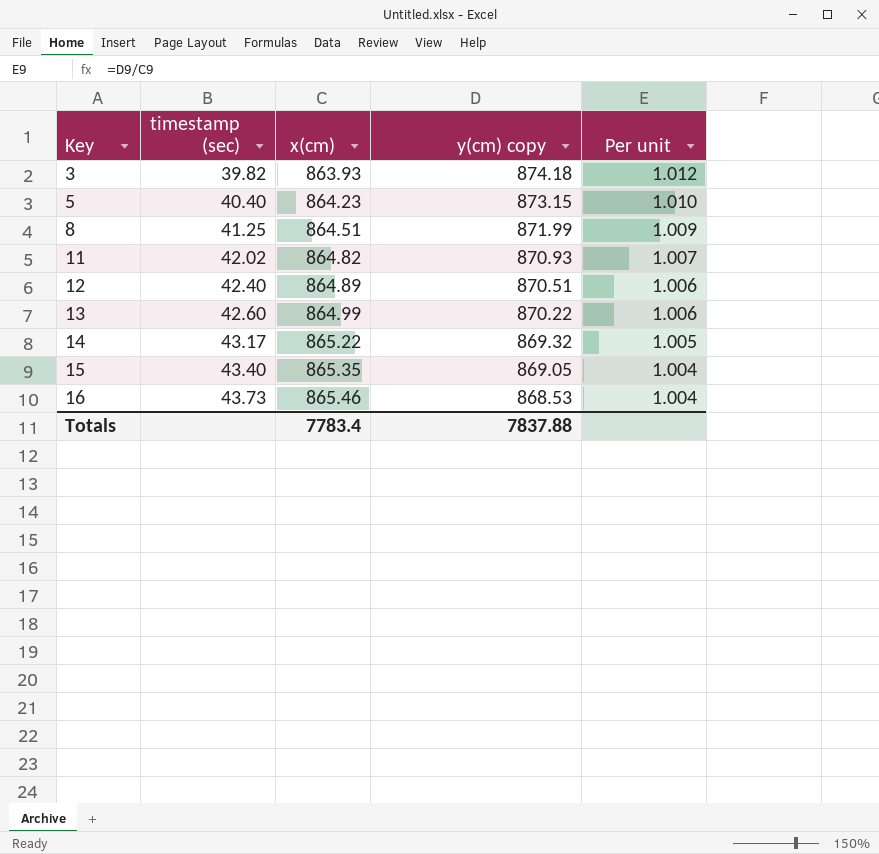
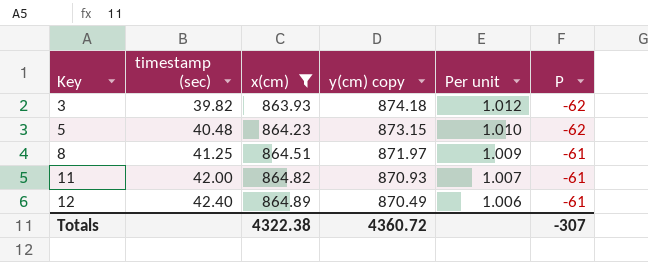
filter: none -> x(cm) <= 864.89
column P | position: none -> 6
5 | timestamp (sec): 40.40 -> 40.48
8 | y(cm) copy: 871.99 -> 871.97
11 | timestamp (sec): 42.02 -> 42.00
12 | y(cm) copy: 870.51 -> 870.49
Totals | x(cm): 7783.4 -> 4322.38
Totals | y(cm) copy: 7837.88 -> 4360.72

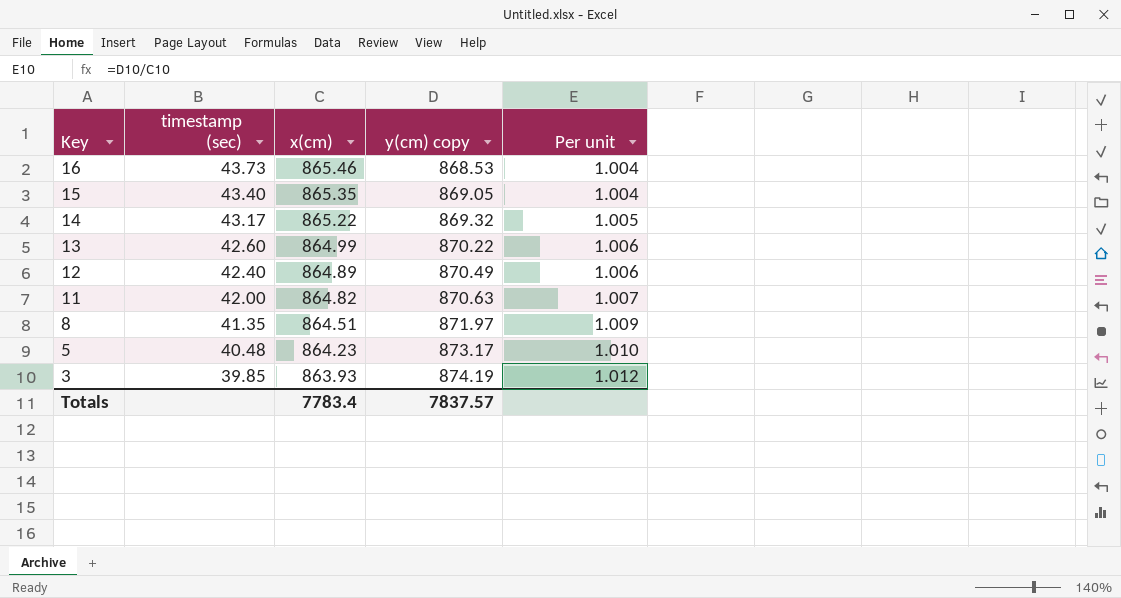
filter: x(cm) <= 864.89 -> none
row order: Key ascending -> Key descending
column P | position: 6 -> none
11 | y(cm) copy: 870.93 -> 870.63
8 | timestamp (sec): 41.25 -> 41.35
5 | y(cm) copy: 873.15 -> 873.17
3 | timestamp (sec): 39.82 -> 39.85
3 | y(cm) copy: 874.18 -> 874.19
Totals | x(cm): 4322.38 -> 7783.4
Totals | y(cm) copy: 4360.72 -> 7837.57

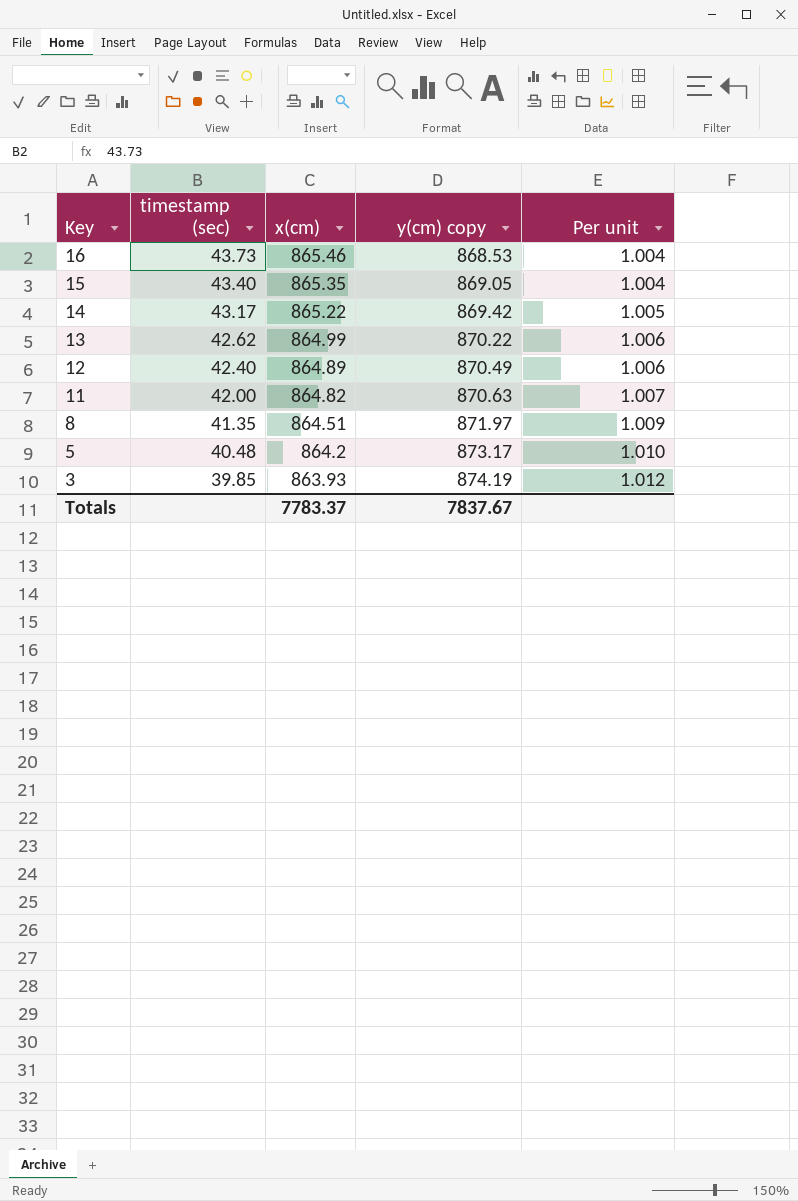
14 | y(cm) copy: 869.32 -> 869.42
13 | timestamp (sec): 42.60 -> 42.62
5 | x(cm): 864.23 -> 864.2
Totals | x(cm): 7783.4 -> 7783.37
Totals | y(cm) copy: 7837.57 -> 7837.67

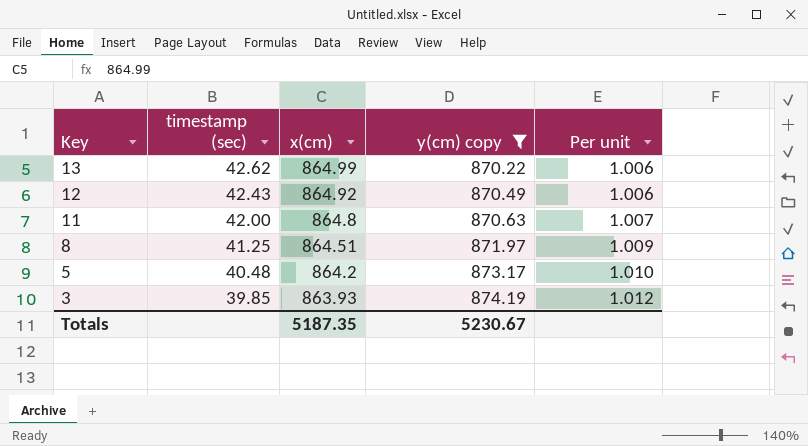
filter: none -> y(cm) copy >= 870.22
12 | timestamp (sec): 42.40 -> 42.43
12 | x(cm): 864.89 -> 864.92
11 | x(cm): 864.82 -> 864.8
8 | timestamp (sec): 41.35 -> 41.25
Totals | x(cm): 7783.37 -> 5187.35
Totals | y(cm) copy: 7837.67 -> 5230.67

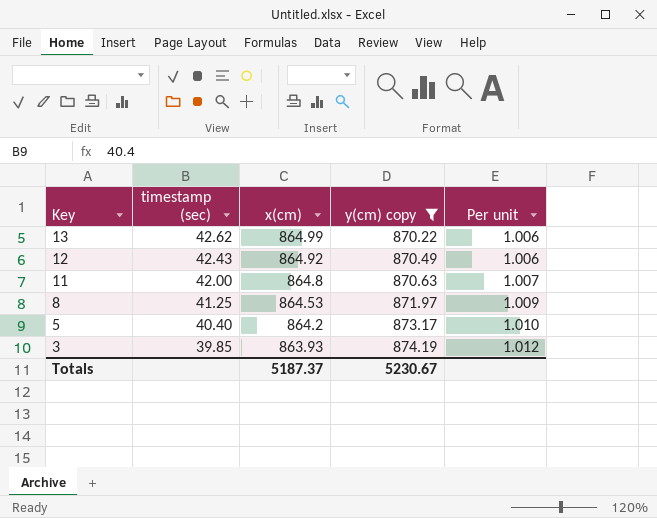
8 | x(cm): 864.51 -> 864.53
5 | timestamp (sec): 40.48 -> 40.40
Totals | x(cm): 5187.35 -> 5187.37

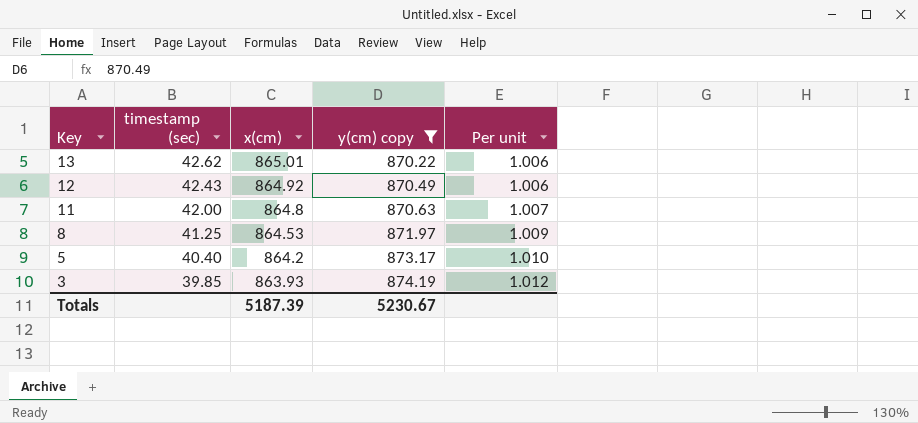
13 | x(cm): 864.99 -> 865.01
Totals | x(cm): 5187.37 -> 5187.39

